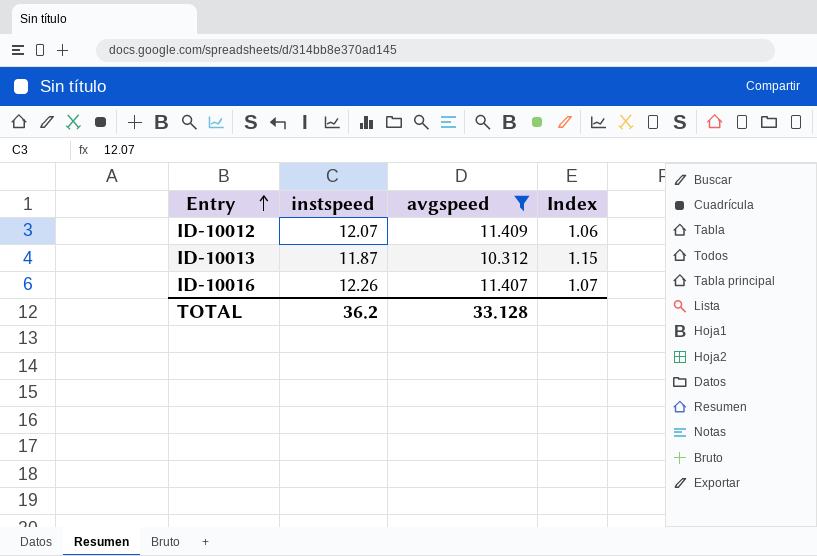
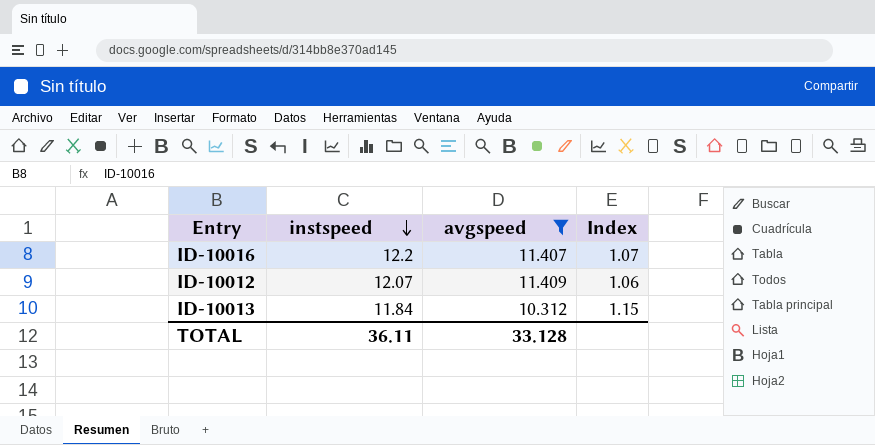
row order: Entry ascending -> instspeed descending
ID-10016 | instspeed: 12.26 -> 12.2
ID-10013 | instspeed: 11.87 -> 11.84
TOTAL | instspeed: 36.2 -> 36.11

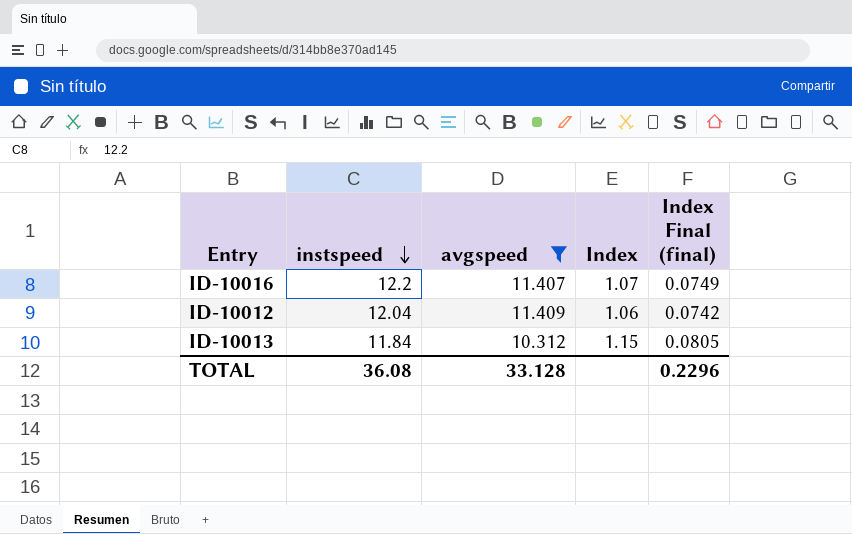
column Index Final (final) | formula: none -> [Index] * 0.07
ID-10012 | instspeed: 12.07 -> 12.04
TOTAL | instspeed: 36.11 -> 36.08

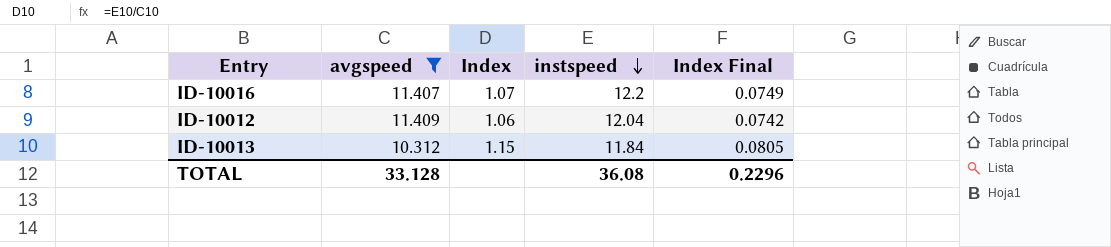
column instspeed | position: 2 -> 4
column name: Index Final (final) -> Index Final

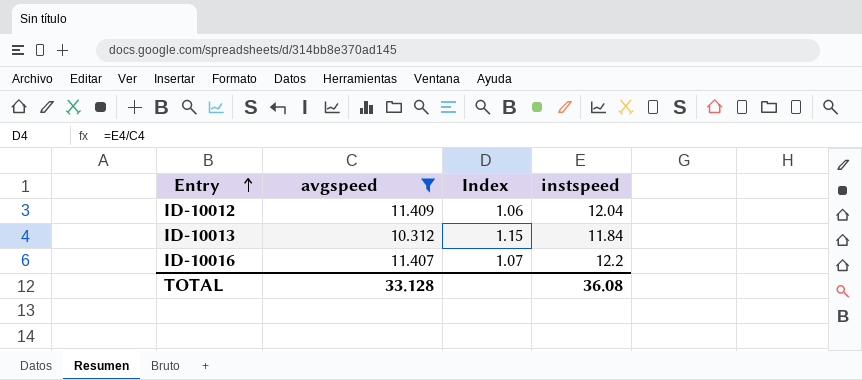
row order: instspeed descending -> Entry ascending
column Index Final | formula: [Index] * 0.07 -> none

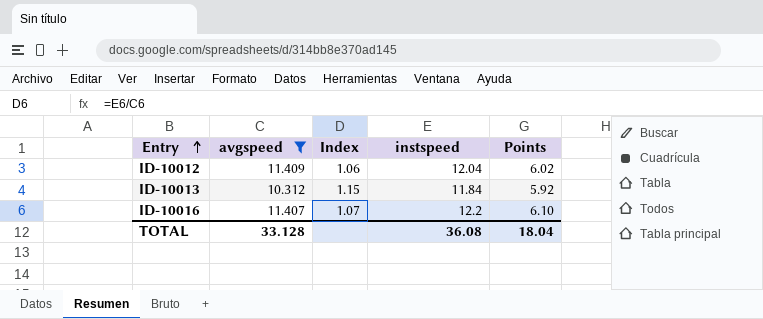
column Points | formula: none -> [instspeed] * 0.5

